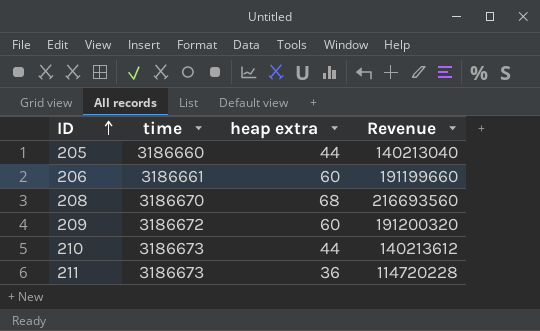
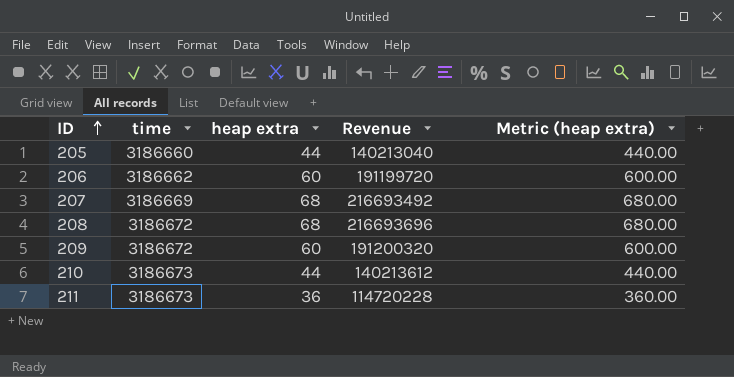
column Metric (heap extra) | formula: none -> [heap extra] * 10
206 | time: 3186661 -> 3186662
206 | Revenue: 191199660 -> 191199720
row 207: none -> 3186669 | 68 | 216693492 | 680.00
208 | time: 3186670 -> 3186672
208 | Revenue: 216693560 -> 216693696

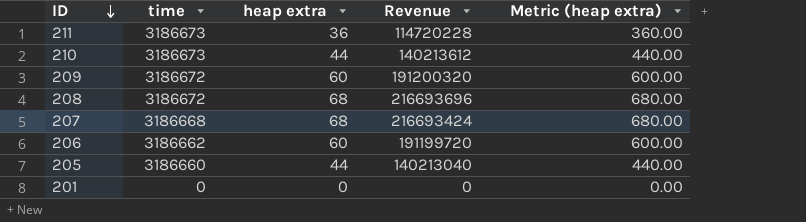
row order: ID ascending -> ID descending
207 | time: 3186669 -> 3186668
207 | Revenue: 216693492 -> 216693424
row 201: none -> 0 | 0 | 0 | 0.00

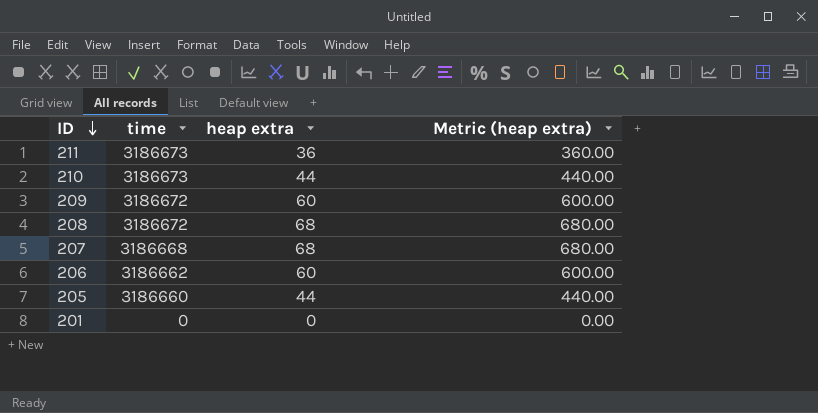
column Revenue | formula: [time] * [heap extra] -> none

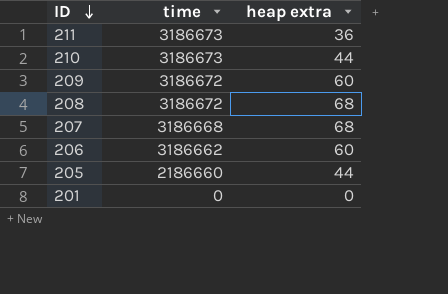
column Metric (heap extra) | formula: [heap extra] * 10 -> none
205 | time: 3186660 -> 2186660

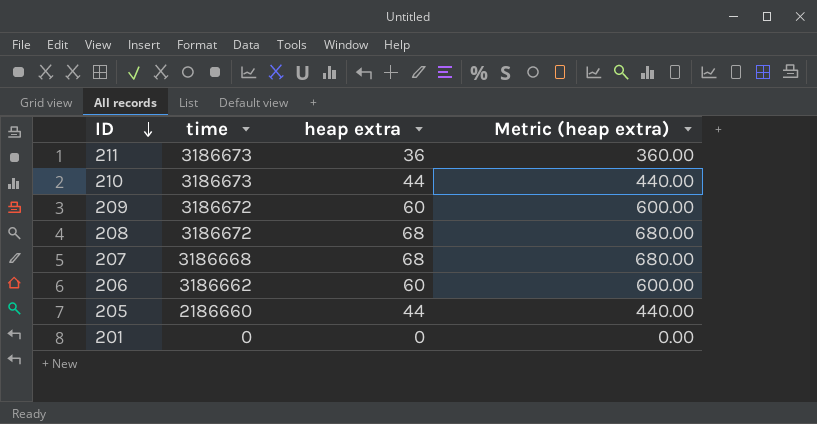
column Metric (heap extra) | formula: none -> [heap extra] * 10

